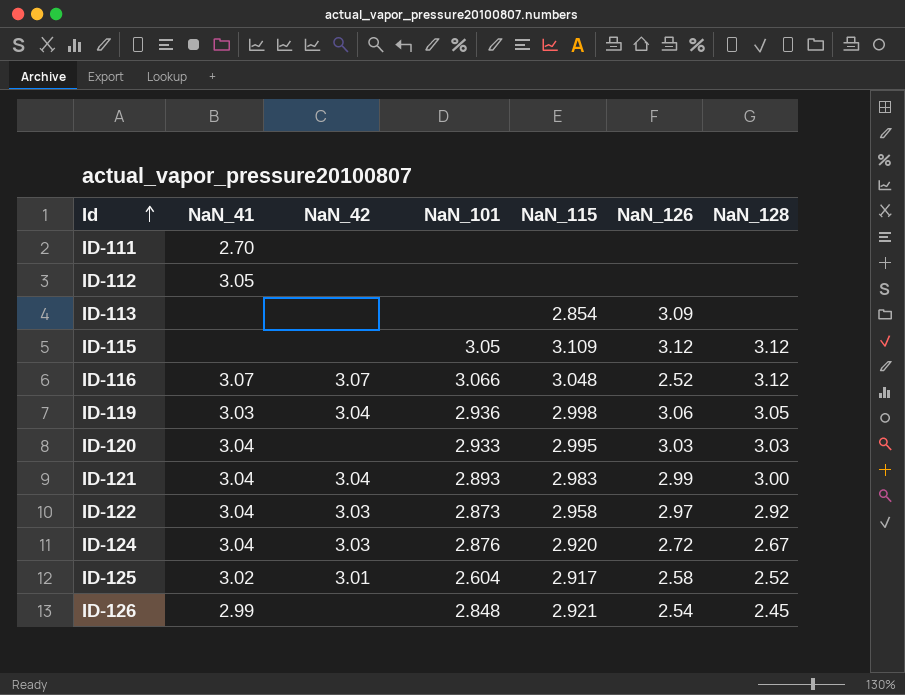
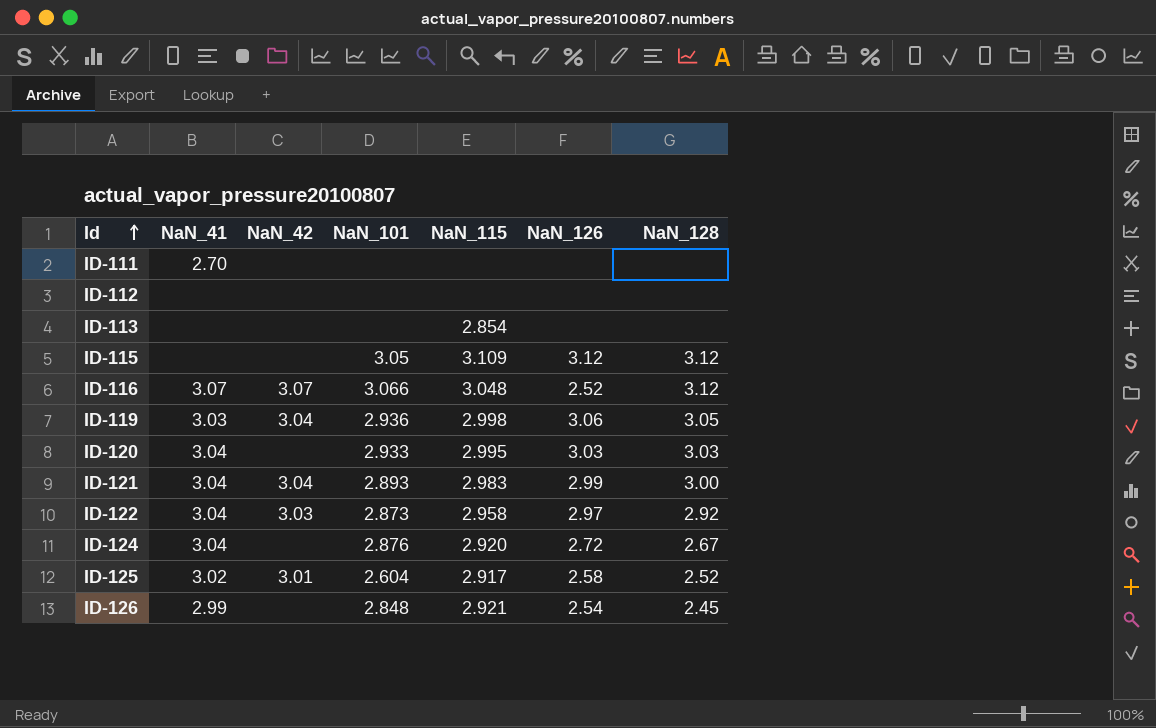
ID-112 | NaN_41: 3.05 -> none
ID-113 | NaN_126: 3.09 -> none
ID-124 | NaN_42: 3.03 -> none

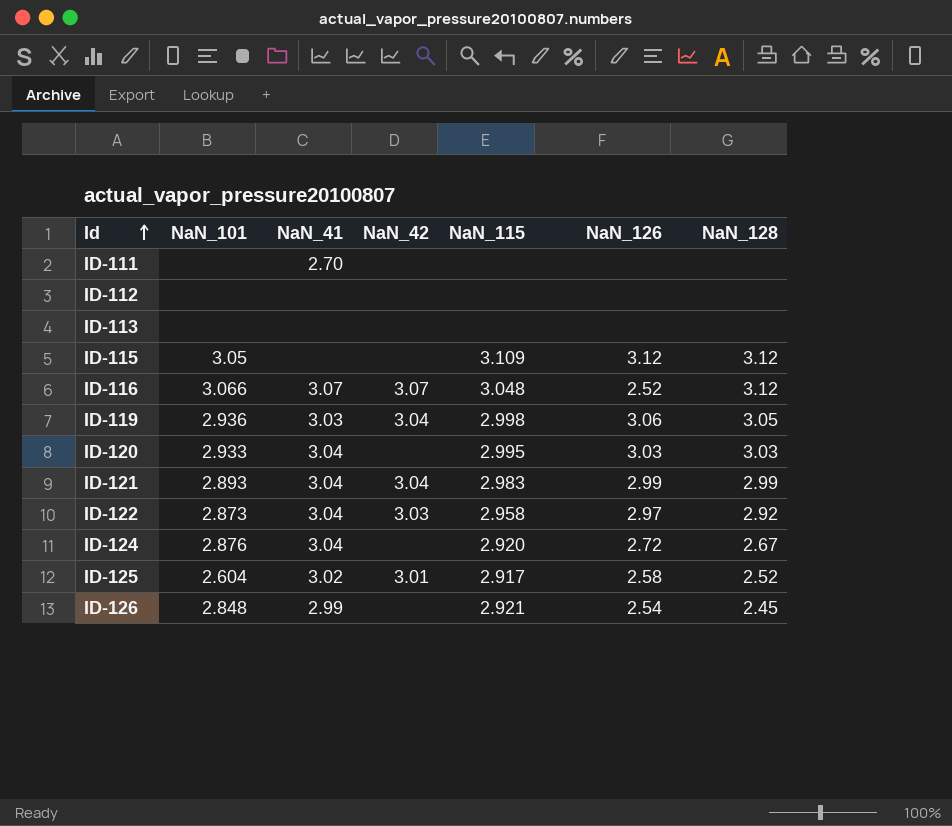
column NaN_101 | position: 4 -> 2
ID-113 | NaN_115: 2.854 -> none
ID-121 | NaN_128: 3.00 -> 2.99

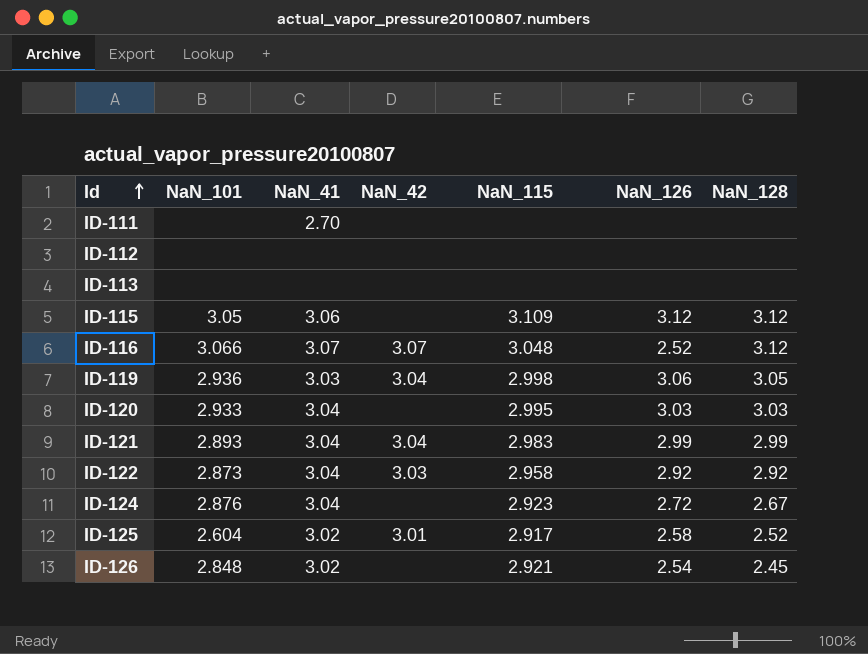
ID-115 | NaN_41: none -> 3.06
ID-122 | NaN_126: 2.97 -> 2.92
ID-124 | NaN_115: 2.920 -> 2.923
ID-126 | NaN_41: 2.99 -> 3.02

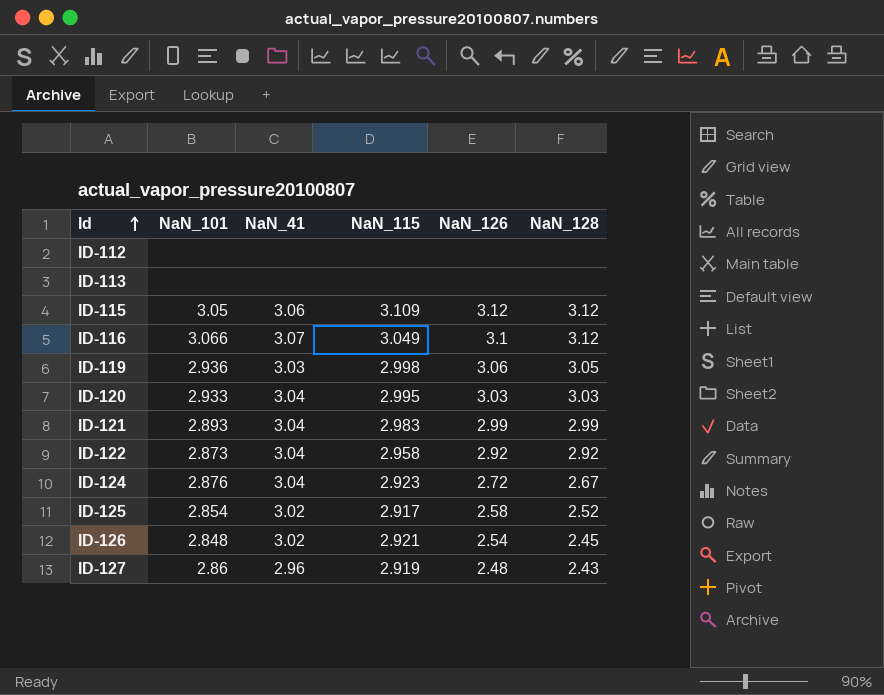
column NaN_42 | position: 4 -> none
row ID-111: none | 2.70 | none | none | none | none -> none
ID-116 | NaN_115: 3.048 -> 3.049
ID-116 | NaN_126: 2.52 -> 3.1
ID-125 | NaN_101: 2.604 -> 2.854
row ID-127: none -> 2.86 | 2.96 | 2.919 | 2.48 | 2.43

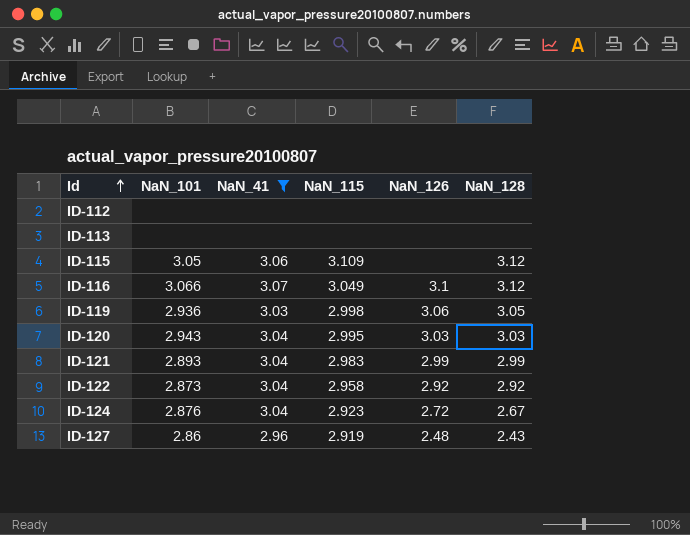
filter: none -> NaN_41 != 3.02
ID-115 | NaN_126: 3.12 -> none
ID-120 | NaN_101: 2.933 -> 2.943

